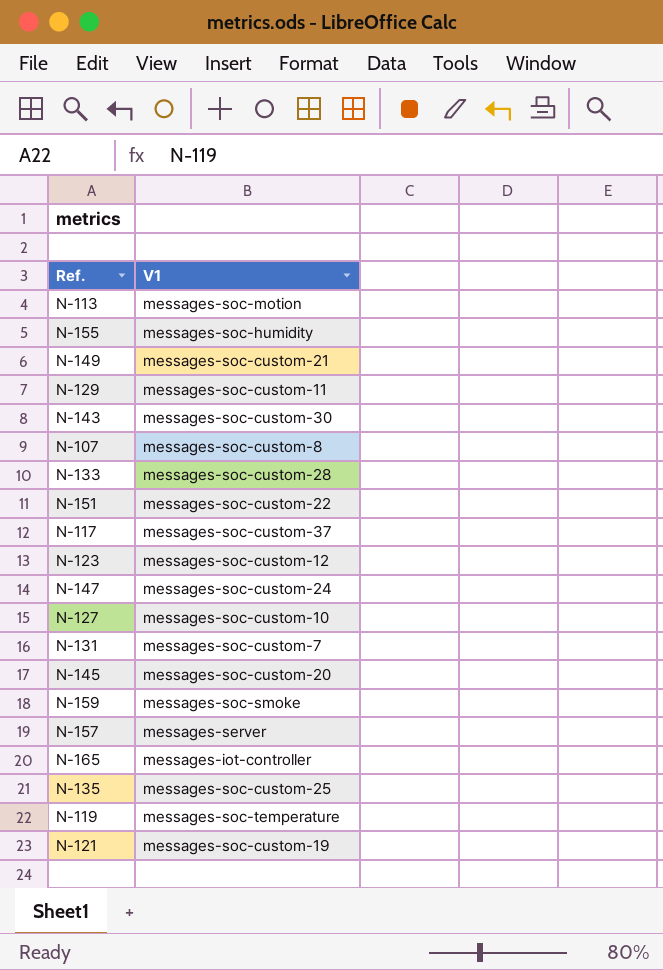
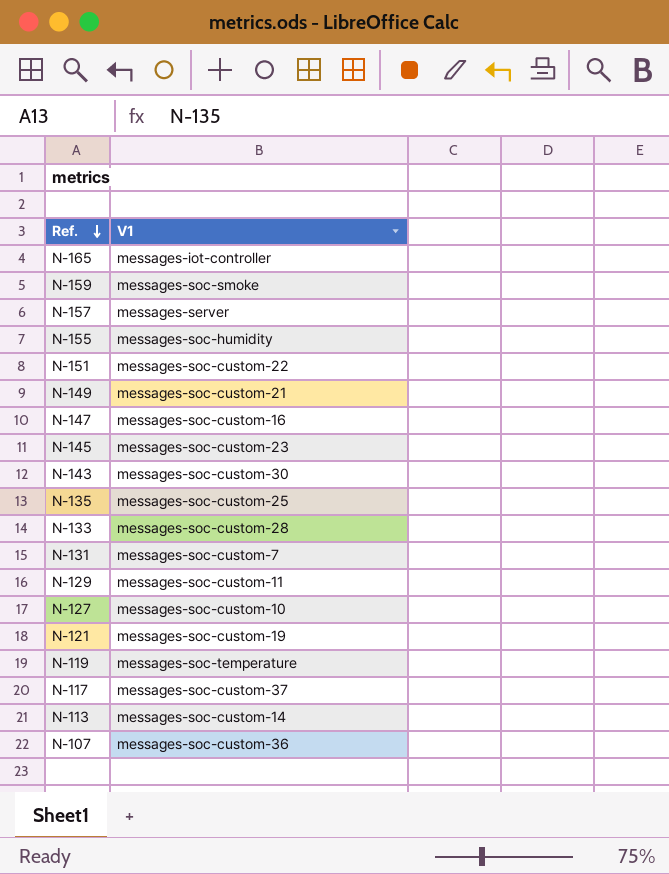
row order: none -> Ref. descending
row N-123: messages-soc-custom-12 -> none
N-147 | V1: messages-soc-custom-24 -> messages-soc-custom-16
N-145 | V1: messages-soc-custom-20 -> messages-soc-custom-23
N-113 | V1: messages-soc-motion -> messages-soc-custom-14
N-107 | V1: messages-soc-custom-8 -> messages-soc-custom-36

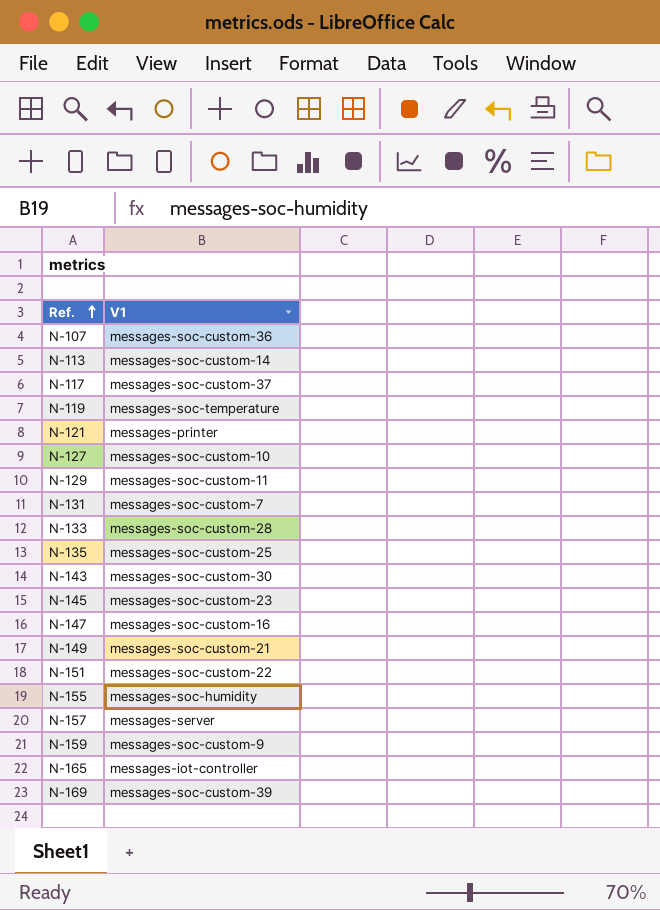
row order: Ref. descending -> Ref. ascending
N-121 | V1: messages-soc-custom-19 -> messages-printer
N-159 | V1: messages-soc-smoke -> messages-soc-custom-9
row N-169: none -> messages-soc-custom-39

